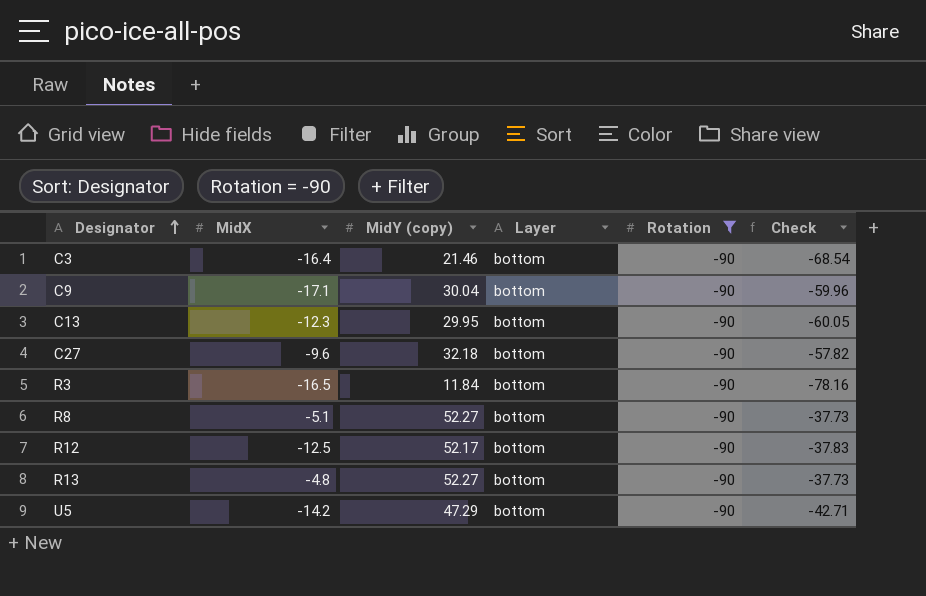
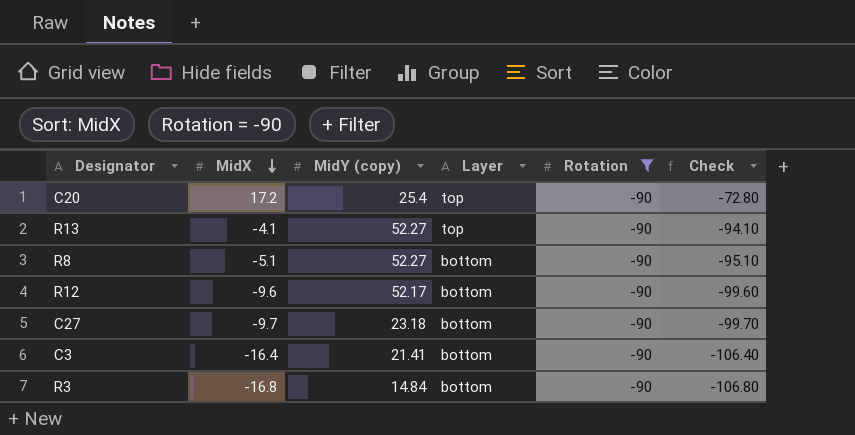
row order: Designator ascending -> MidX descending
column Check | formula: [MidY (copy)] + [Rotation] -> [MidX] + [Rotation]
row C9: -17.1 | 30.04 | bottom | -90 | -59.96 -> none
row C13: -12.3 | 29.95 | bottom | -90 | -60.05 -> none
row U5: -14.2 | 47.29 | bottom | -90 | -42.71 -> none
row C20: none -> 17.2 | 25.4 | top | -90 | -72.80
R13 | MidX: -4.8 -> -4.1
R13 | Layer: bottom -> top
R12 | MidX: -12.5 -> -9.6
C27 | MidX: -9.6 -> -9.7
C27 | MidY (copy): 32.18 -> 23.18
C3 | MidY (copy): 21.46 -> 21.41
R3 | MidX: -16.5 -> -16.8
R3 | MidY (copy): 11.84 -> 14.84

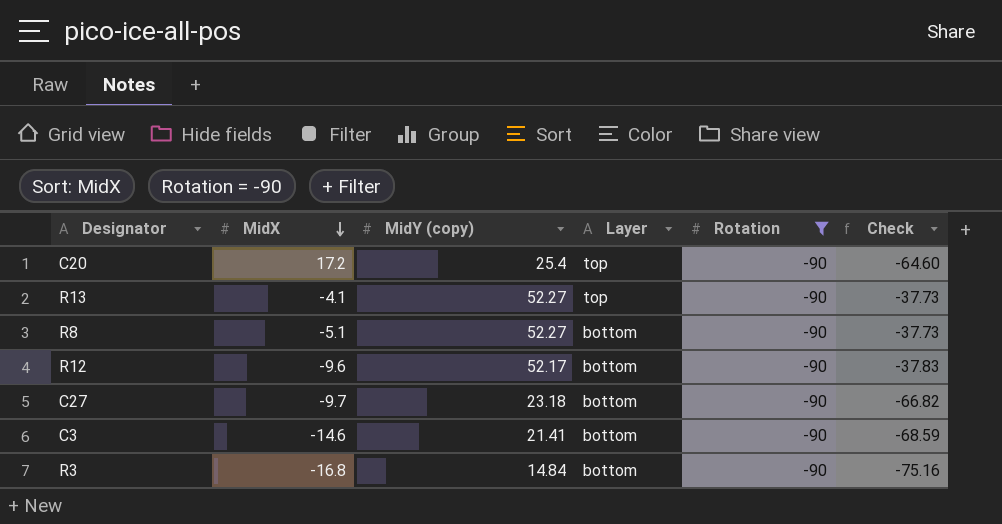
column Check | formula: [MidX] + [Rotation] -> [MidY (copy)] + [Rotation]
C3 | MidX: -16.4 -> -14.6

